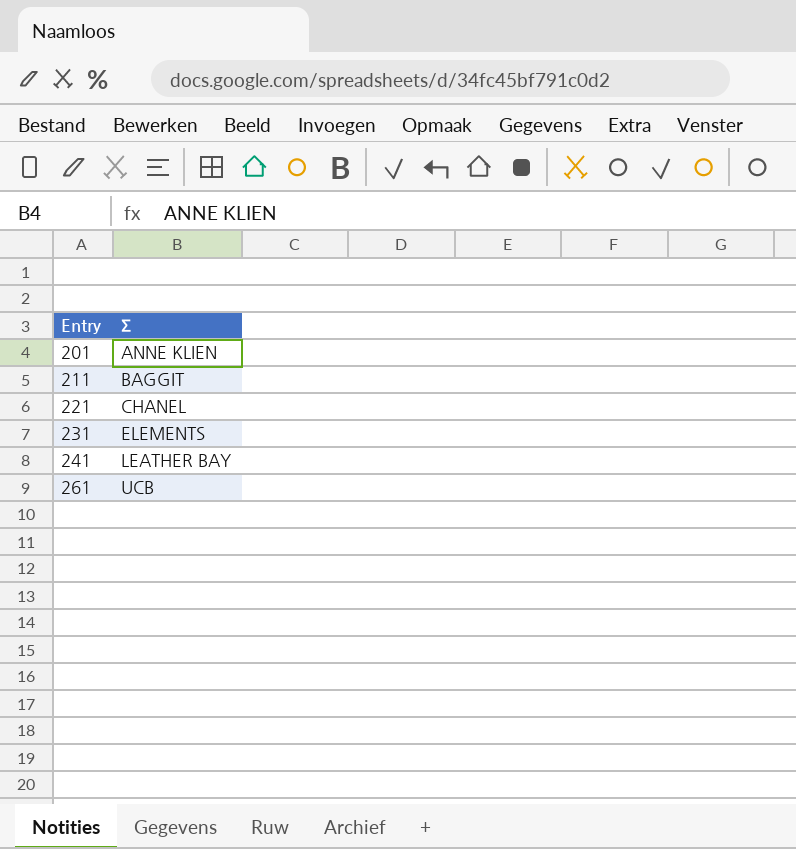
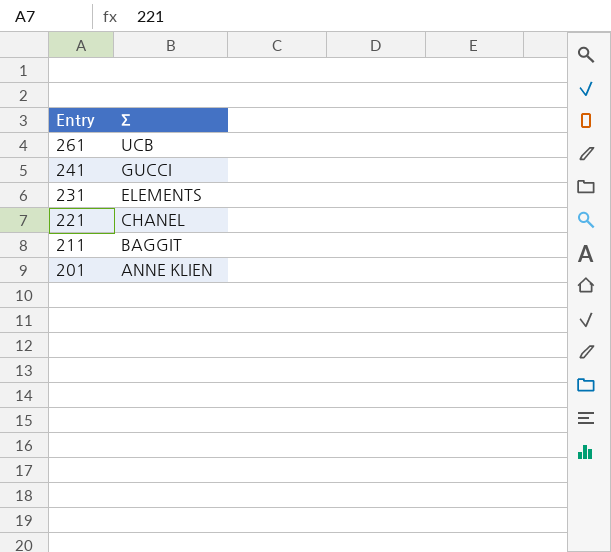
row order: Entry ascending -> Entry descending
241 | Σ: LEATHER BAY -> GUCCI

